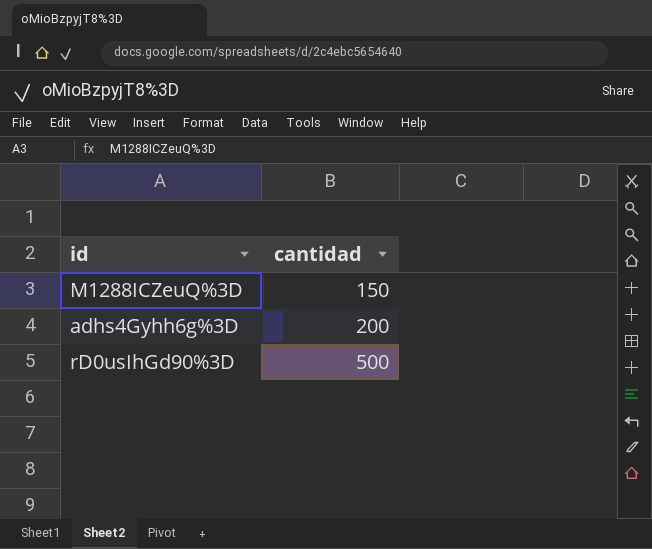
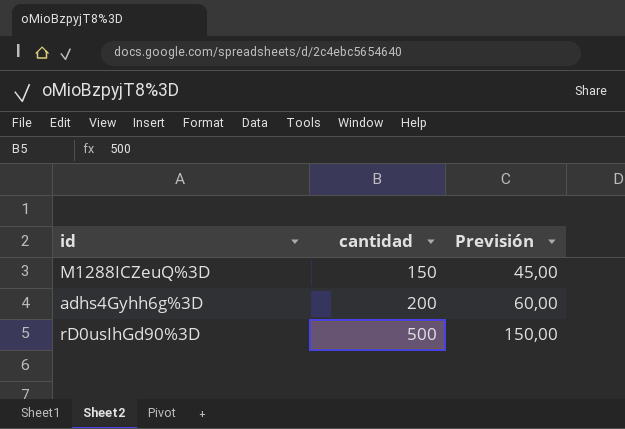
column Previsión | formula: none -> [cantidad] * 0,3

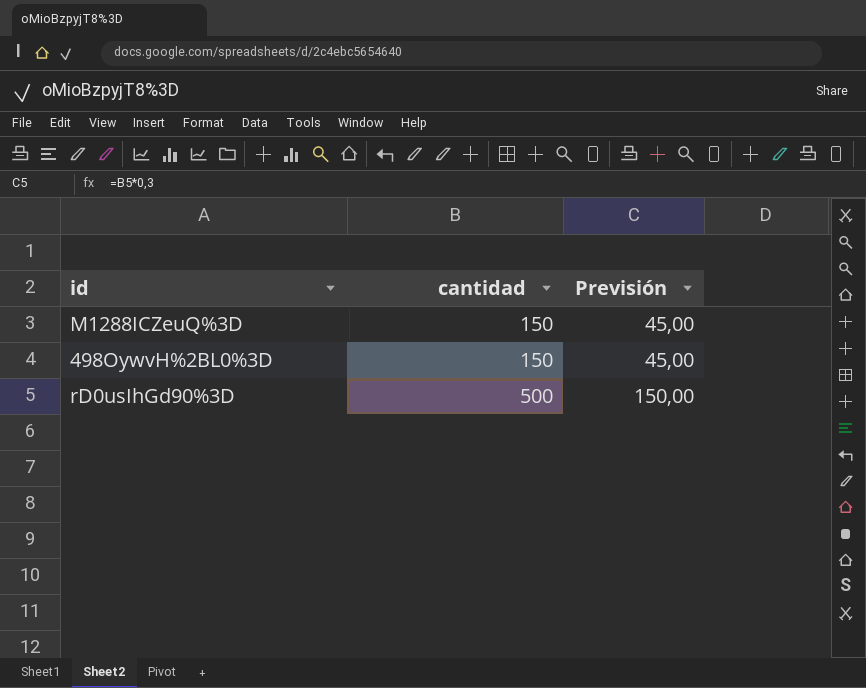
row adhs4Gyhh6g%3D: 200 | 60,00 -> none
row 498OywvH%2BL0%3D: none -> 150 | 45,00

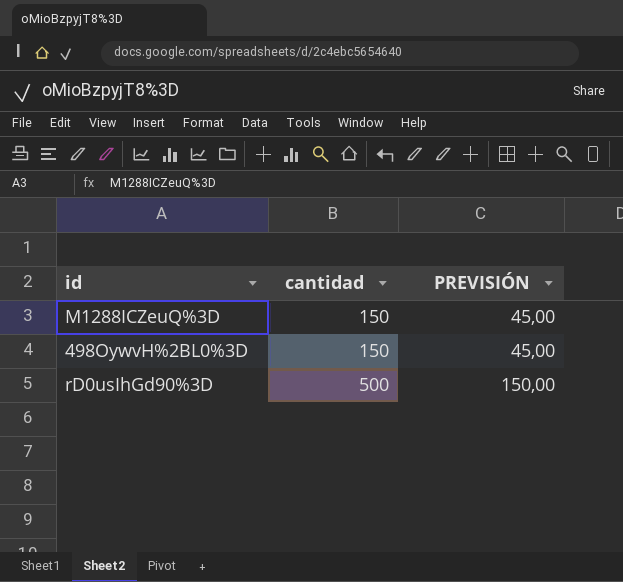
column name: Previsión -> PREVISIÓN

